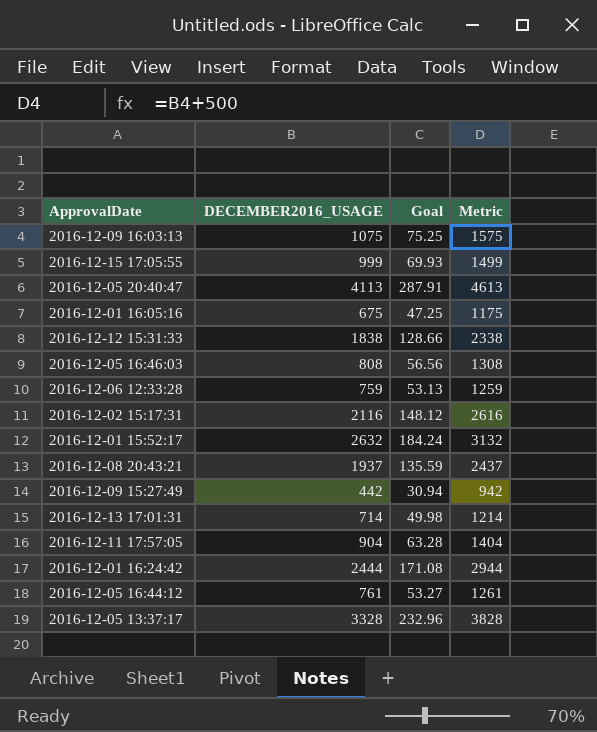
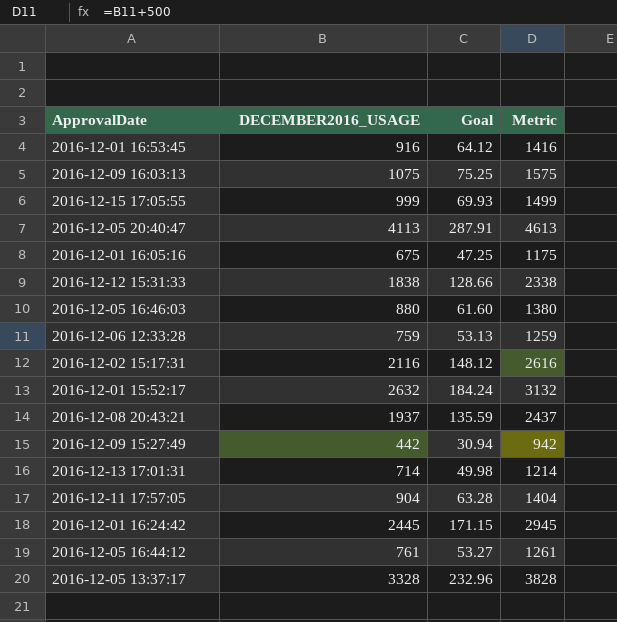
row 2016-12-01 16:53:45: none -> 916 | 64.12 | 1416
2016-12-05 16:46:03 | DECEMBER2016_USAGE: 808 -> 880
2016-12-05 16:46:03 | Goal: 56.56 -> 61.60
2016-12-05 16:46:03 | Metric: 1308 -> 1380
2016-12-01 16:24:42 | DECEMBER2016_USAGE: 2444 -> 2445
2016-12-01 16:24:42 | Goal: 171.08 -> 171.15
2016-12-01 16:24:42 | Metric: 2944 -> 2945

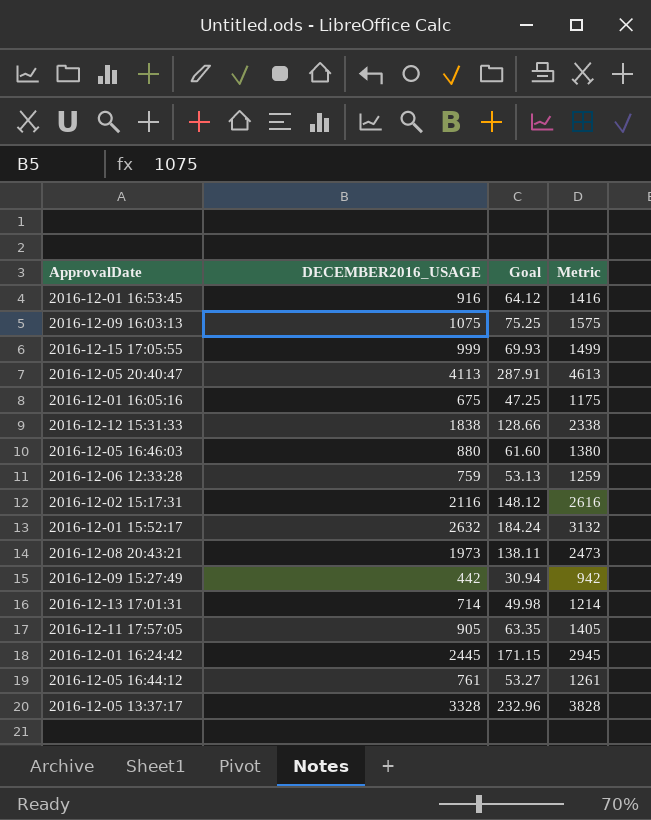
2016-12-08 20:43:21 | DECEMBER2016_USAGE: 1937 -> 1973
2016-12-08 20:43:21 | Goal: 135.59 -> 138.11
2016-12-08 20:43:21 | Metric: 2437 -> 2473
2016-12-11 17:57:05 | DECEMBER2016_USAGE: 904 -> 905
2016-12-11 17:57:05 | Goal: 63.28 -> 63.35
2016-12-11 17:57:05 | Metric: 1404 -> 1405

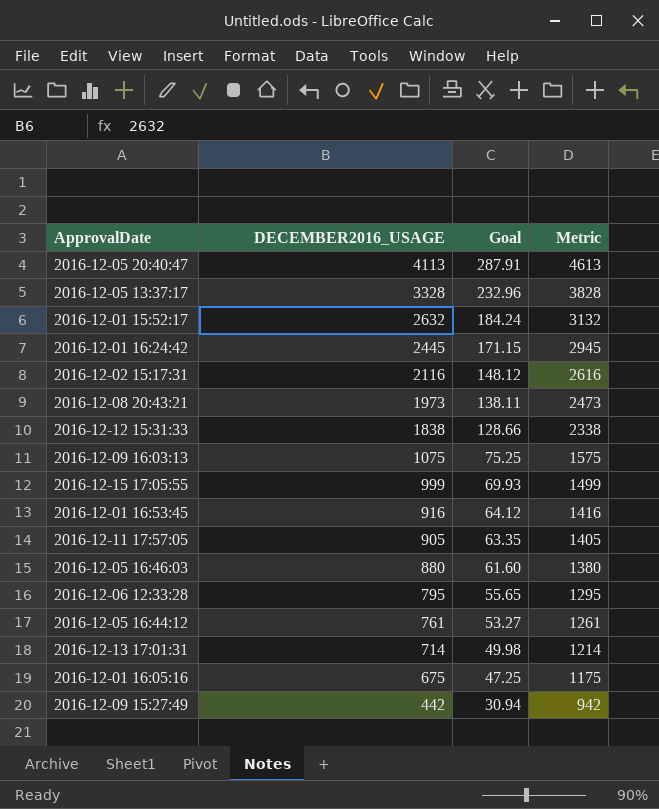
row order: none -> DECEMBER2016_USAGE descending
2016-12-06 12:33:28 | DECEMBER2016_USAGE: 759 -> 795
2016-12-06 12:33:28 | Goal: 53.13 -> 55.65
2016-12-06 12:33:28 | Metric: 1259 -> 1295

